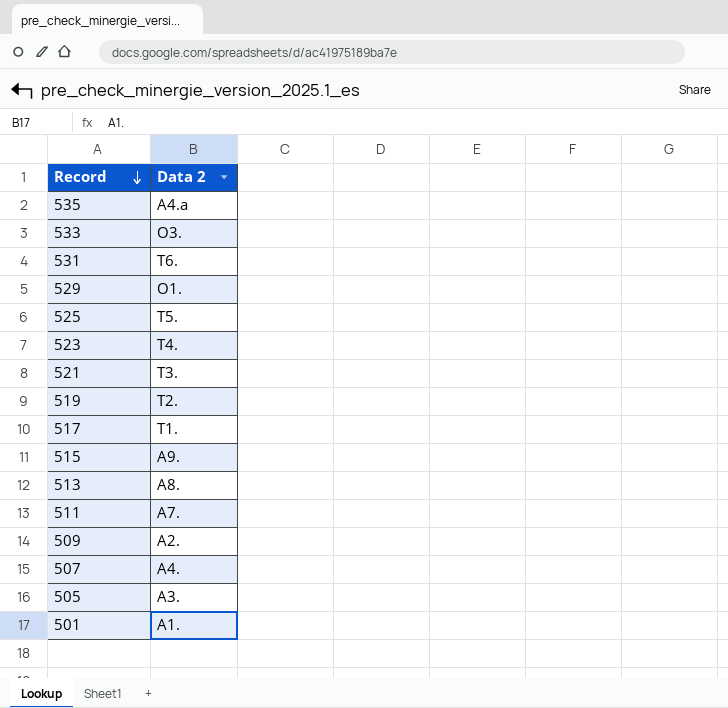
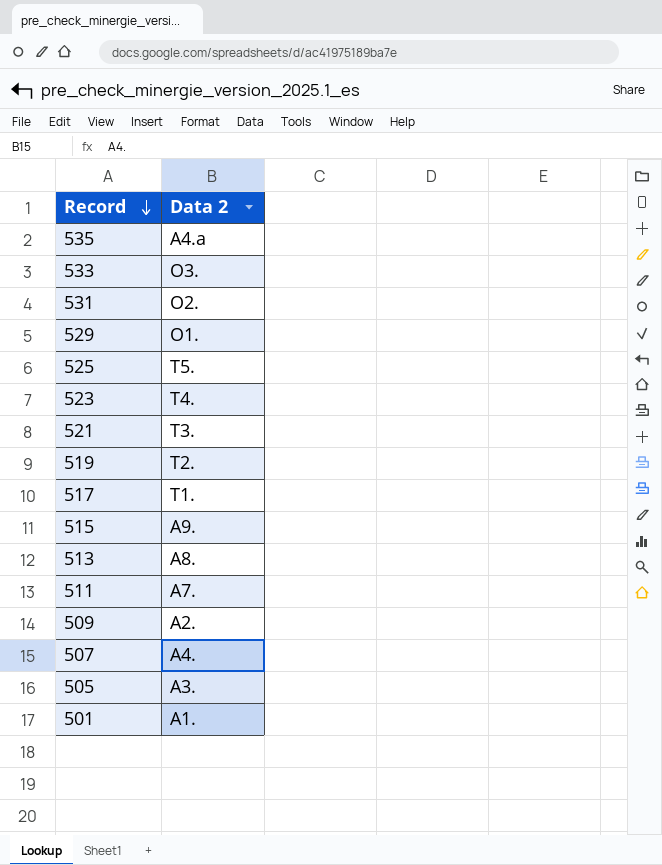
531 | Data 2: T6. -> O2.

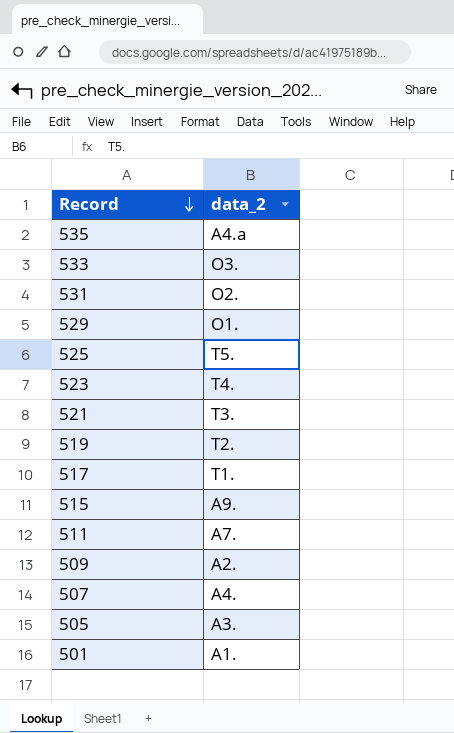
column name: Data 2 -> data_2
row 513: A8. -> none

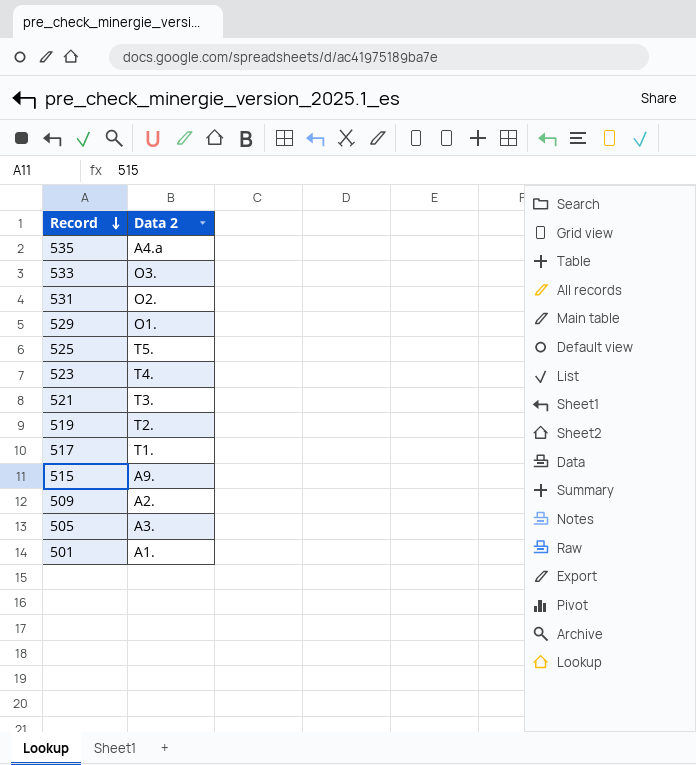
column name: data_2 -> Data 2
row 511: A7. -> none
row 507: A4. -> none

